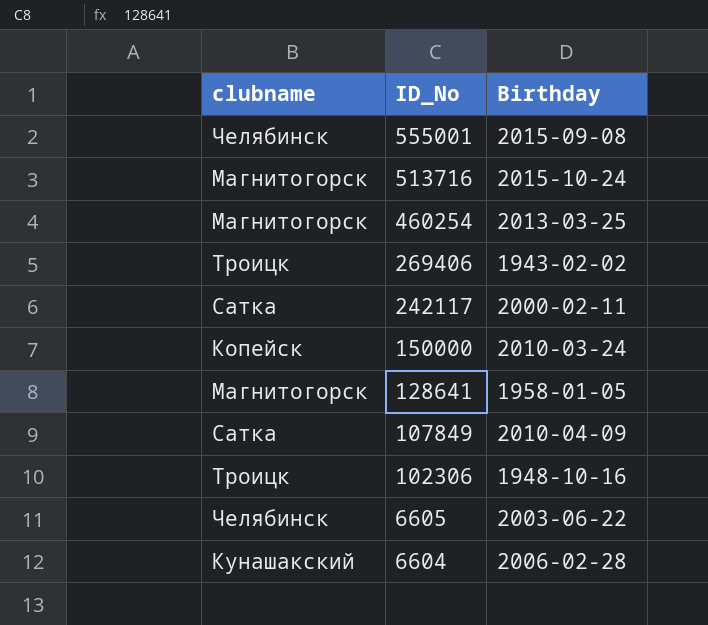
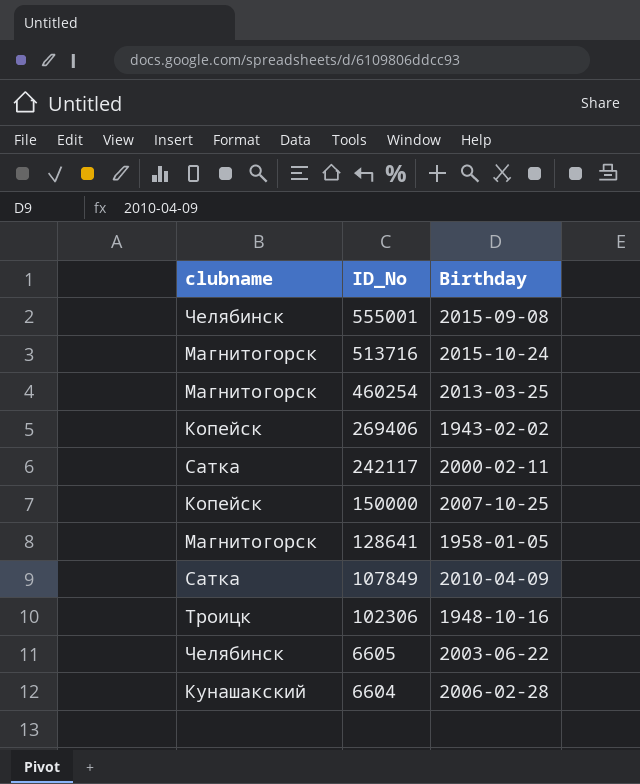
269406 | clubname: Троицк -> Копейск
150000 | Birthday: 2010-03-24 -> 2007-10-25

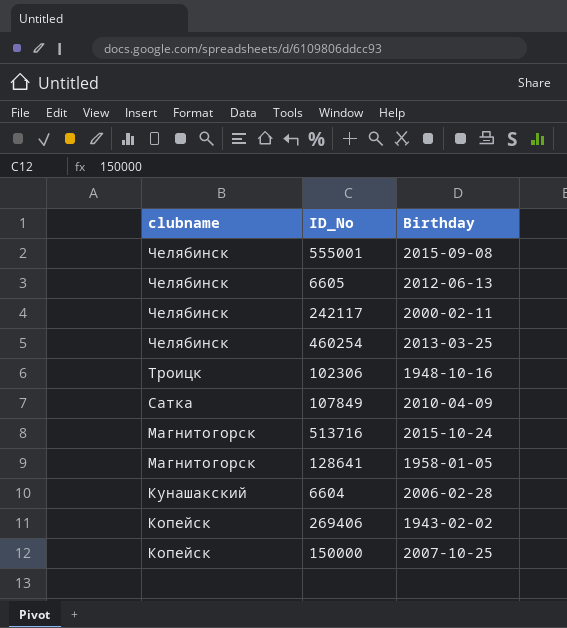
row order: ID_No descending -> clubname descending
6605 | Birthday: 2003-06-22 -> 2012-06-13
242117 | clubname: Сатка -> Челябинск
460254 | clubname: Магнитогорск -> Челябинск

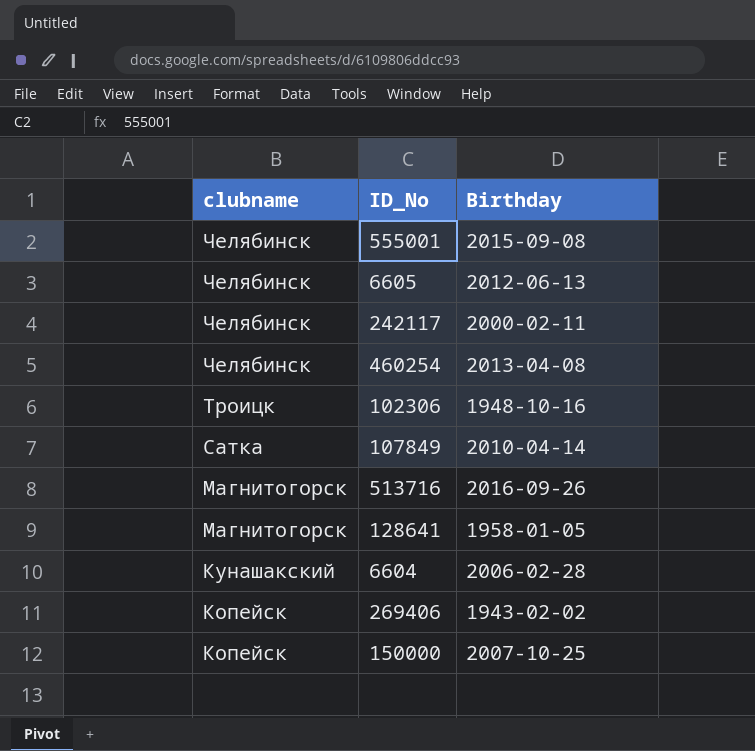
460254 | Birthday: 2013-03-25 -> 2013-04-08
107849 | Birthday: 2010-04-09 -> 2010-04-14
513716 | Birthday: 2015-10-24 -> 2016-09-26

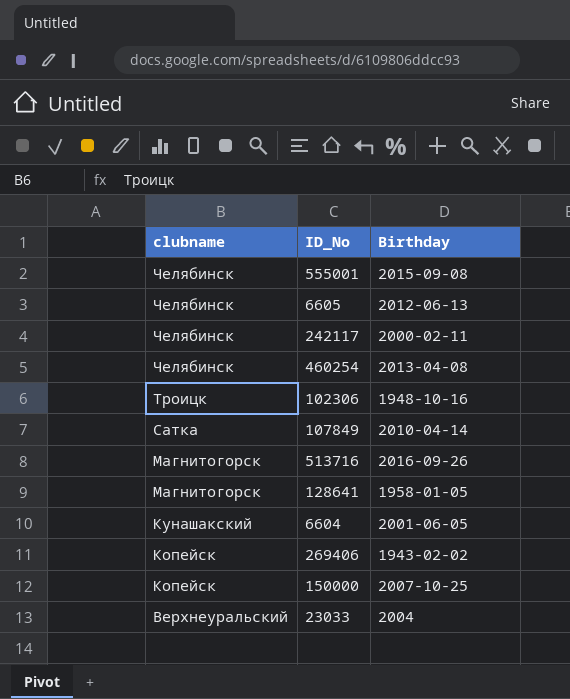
6604 | Birthday: 2006-02-28 -> 2001-06-05
row 23033: none -> Верхнеуральский | 2004

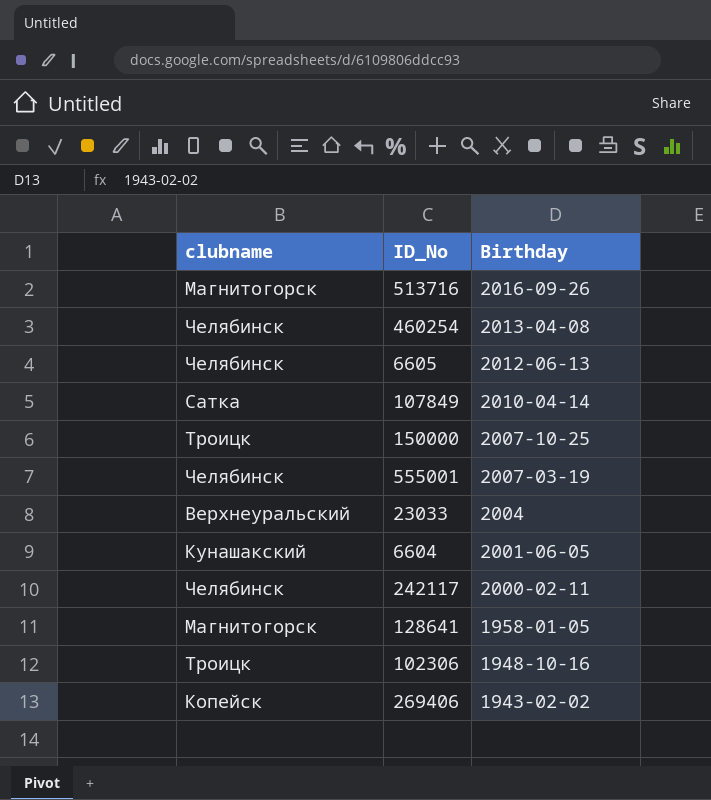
row order: clubname descending -> Birthday descending
150000 | clubname: Копейск -> Троицк
555001 | Birthday: 2015-09-08 -> 2007-03-19

